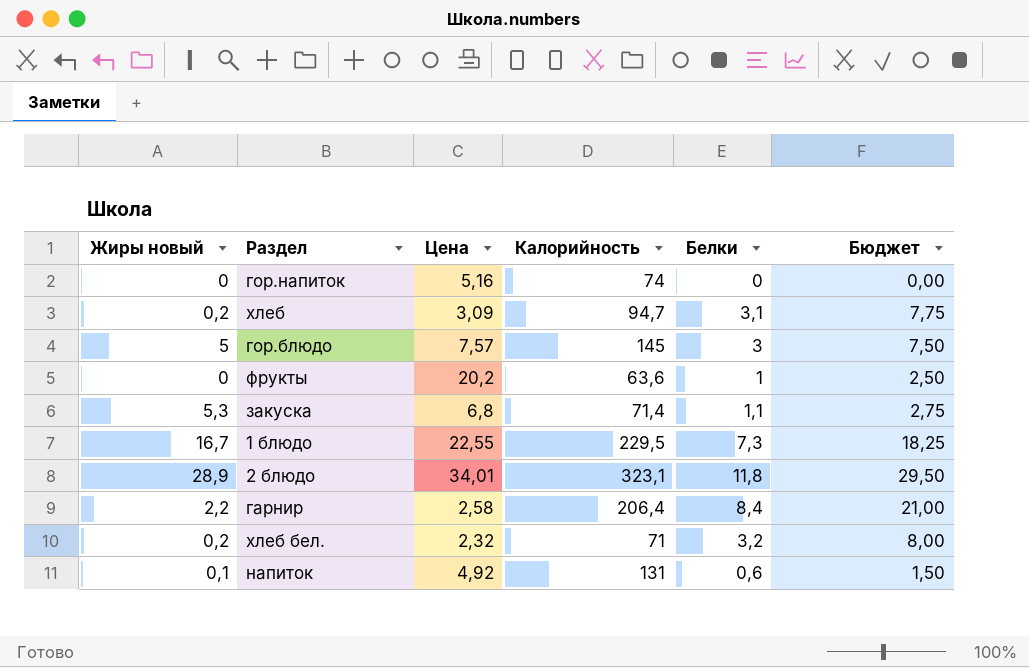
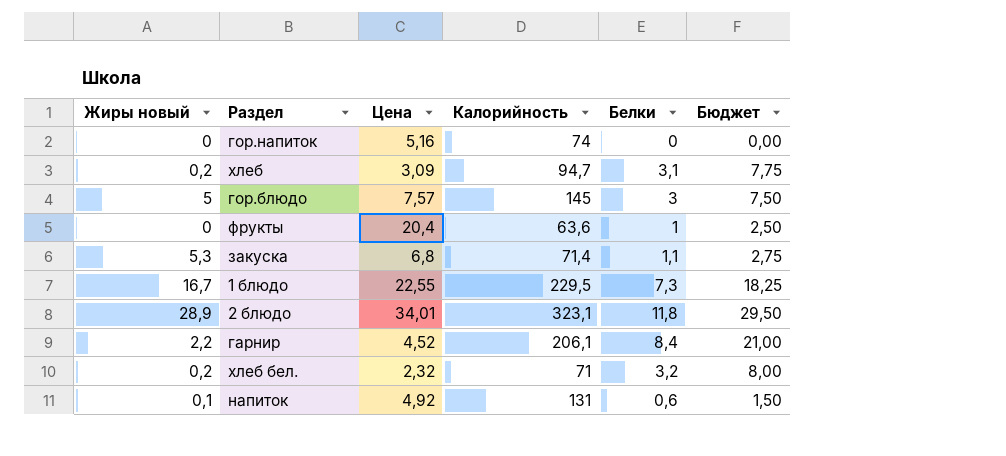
фрукты | Цена: 20,2 -> 20,4
гарнир | Цена: 2,58 -> 4,52
гарнир | Калорийность: 206,4 -> 206,1

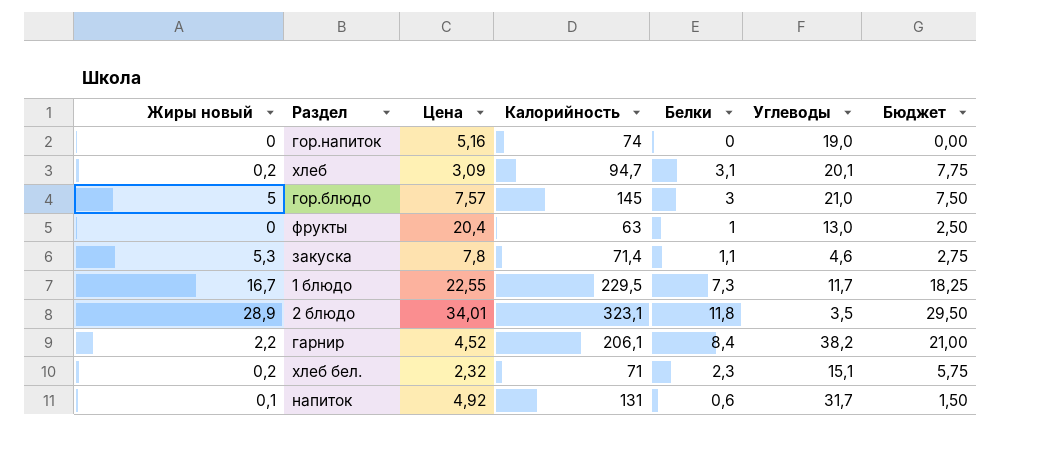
column Углеводы | position: none -> 6
фрукты | Калорийность: 63,6 -> 63
закуска | Цена: 6,8 -> 7,8
хлеб бел. | Белки: 3,2 -> 2,3
хлеб бел. | Бюджет: 8,00 -> 5,75

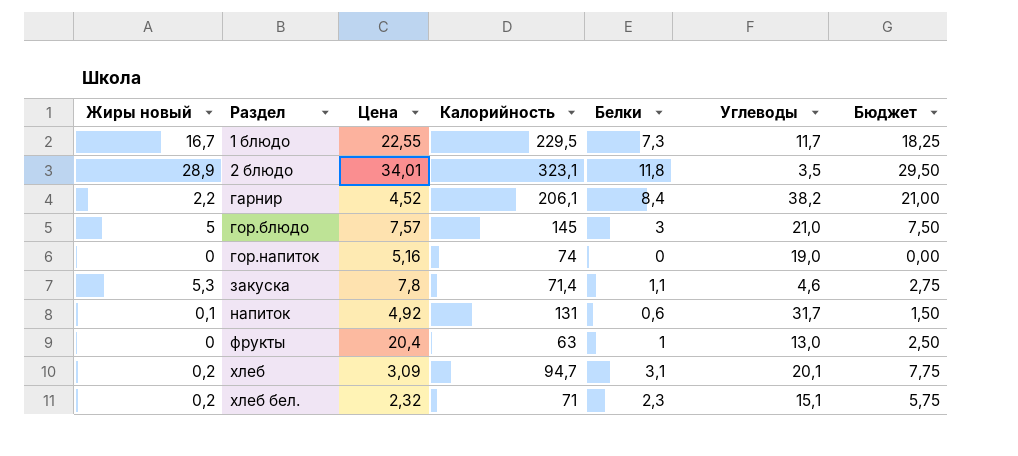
row order: none -> Раздел ascending

